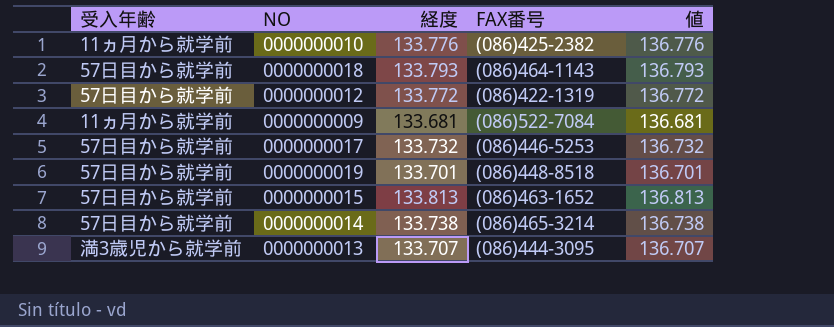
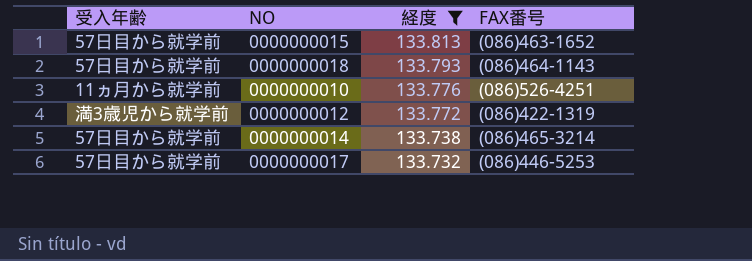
filter: none -> 経度 >= 133.732
row order: none -> 経度 descending
column 値 | formula: [経度] + 3 -> none
0000000010 | FAX番号: (086)425-2382 -> (086)526-4251
0000000012 | 受入年齢: 57日目から就学前 -> 満3歳児から就学前

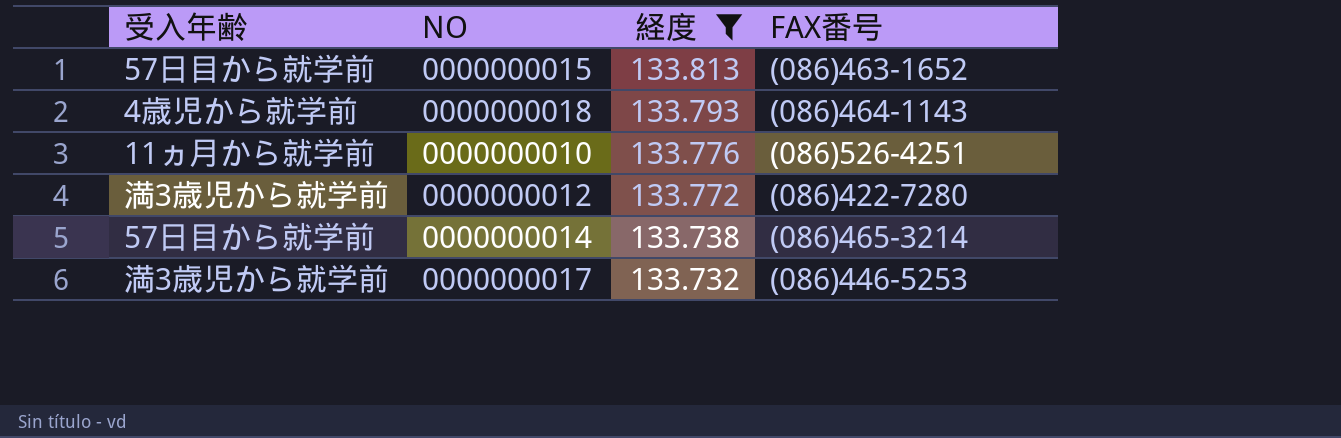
0000000018 | 受入年齢: 57日目から就学前 -> 4歳児から就学前
0000000012 | FAX番号: (086)422-1319 -> (086)422-7280
0000000017 | 受入年齢: 57日目から就学前 -> 満3歳児から就学前

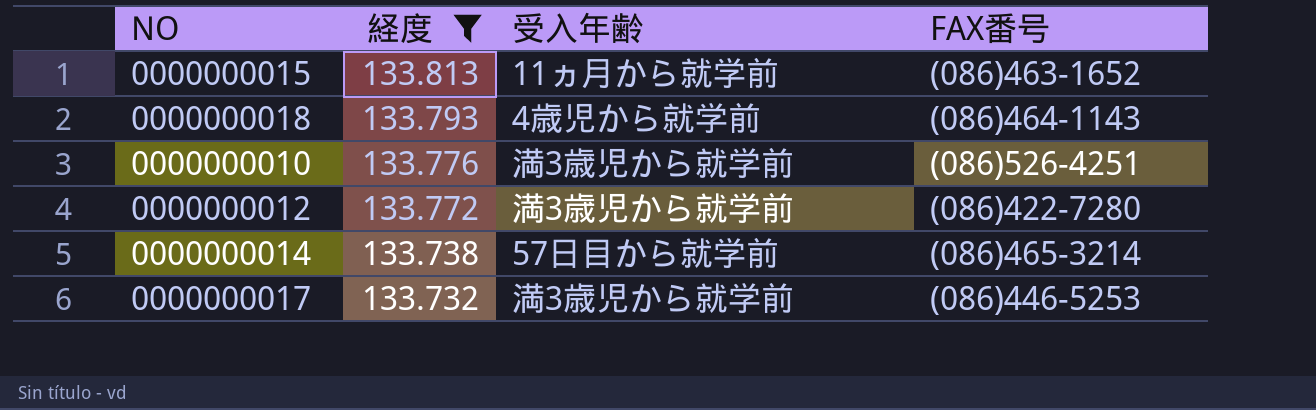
column 受入年齢 | position: 1 -> 3
0000000015 | 受入年齢: 57日目から就学前 -> 11ヵ月から就学前
0000000010 | 受入年齢: 11ヵ月から就学前 -> 満3歳児から就学前

